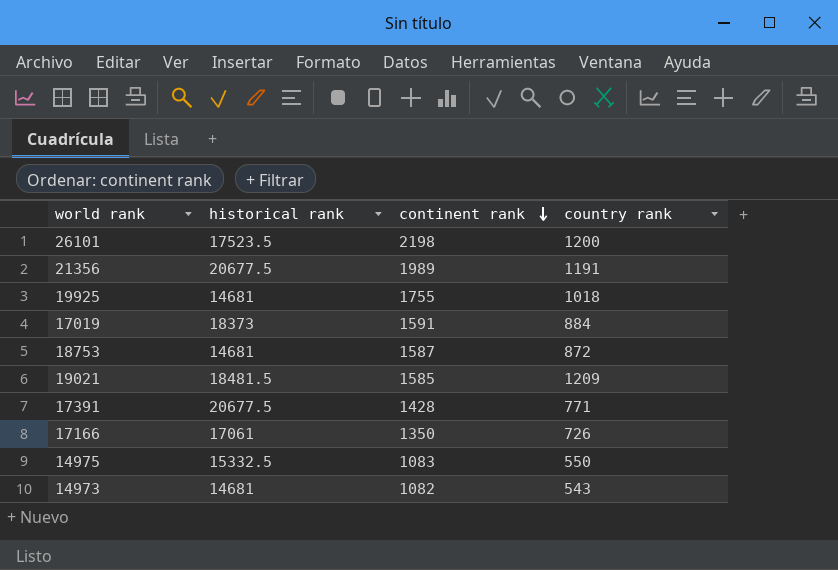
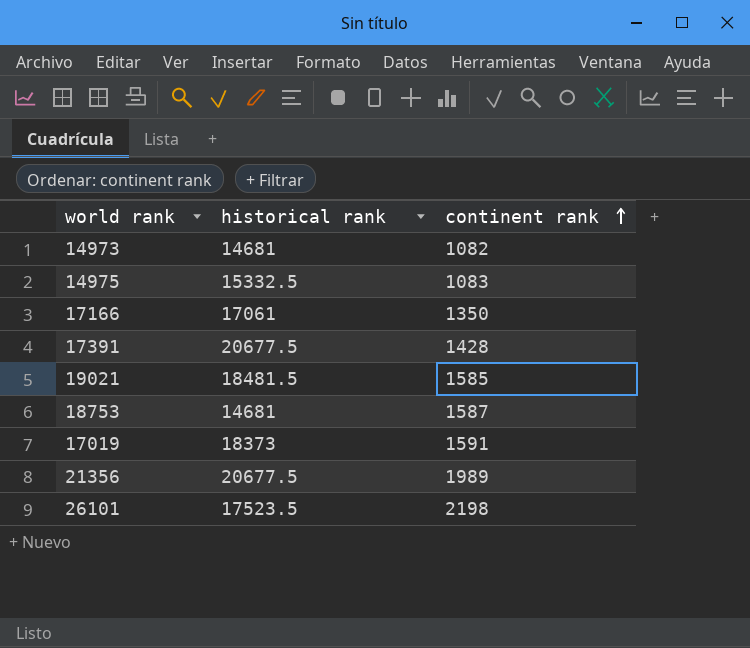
row order: continent rank descending -> continent rank ascending
column country rank | position: 4 -> none
row 19925: 14681 | 1755 | 1018 -> none

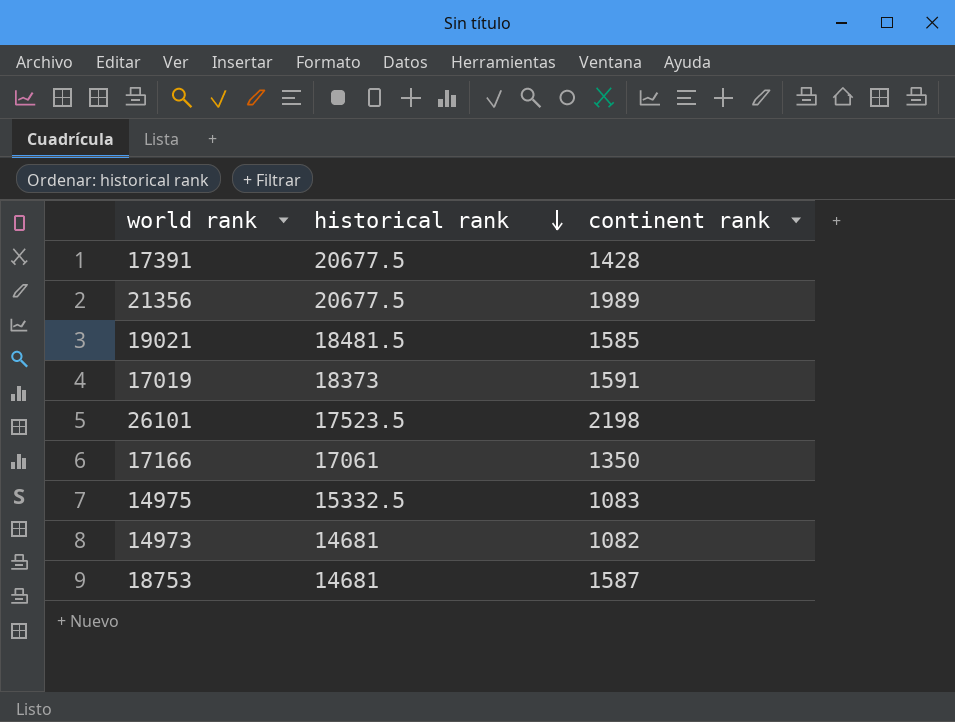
row order: continent rank ascending -> historical rank descending

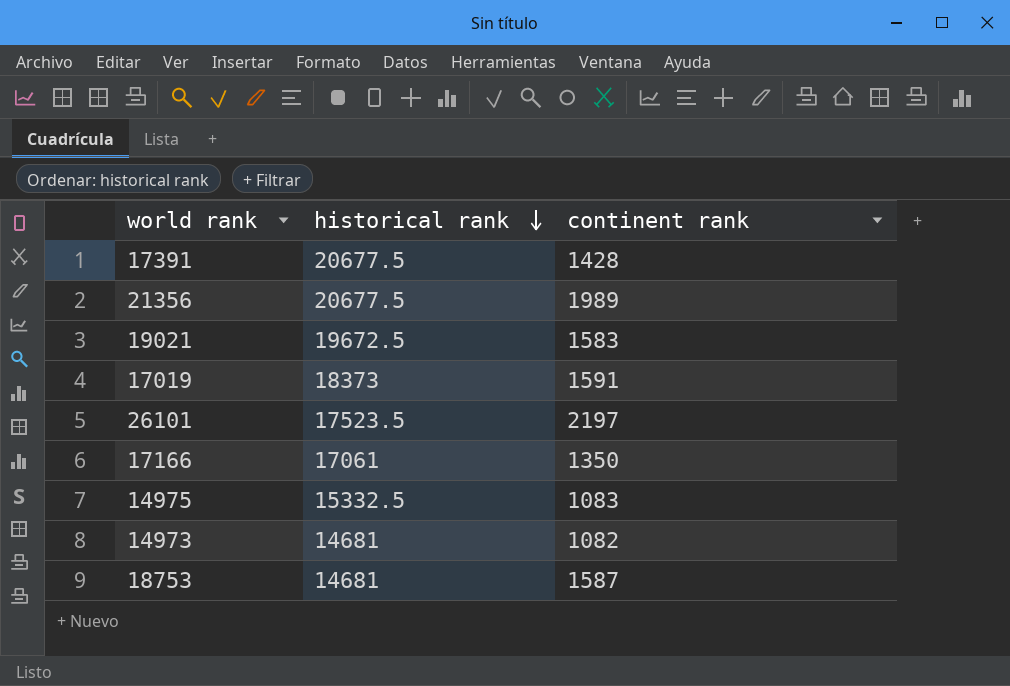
19021 | historical rank: 18481.5 -> 19672.5
19021 | continent rank: 1585 -> 1583
26101 | continent rank: 2198 -> 2197

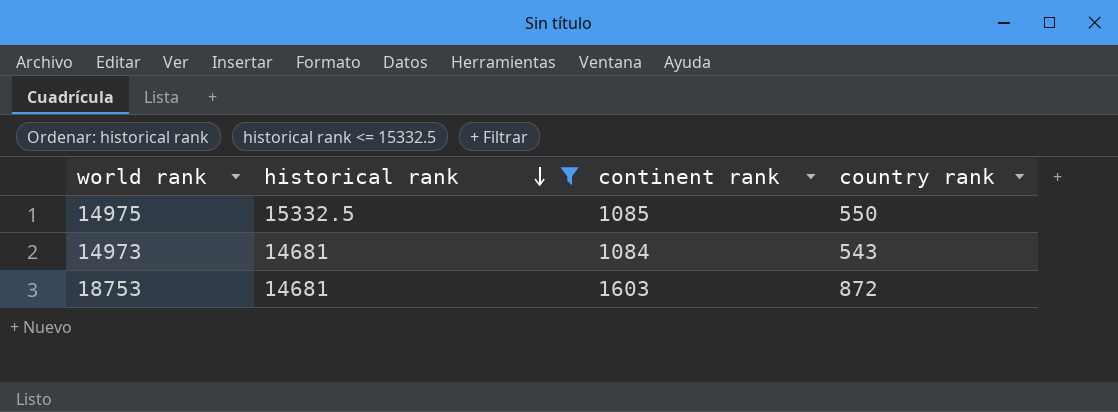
filter: none -> historical rank <= 15332.5
column country rank | position: none -> 4
14975 | continent rank: 1083 -> 1085
14973 | continent rank: 1082 -> 1084
18753 | continent rank: 1587 -> 1603

